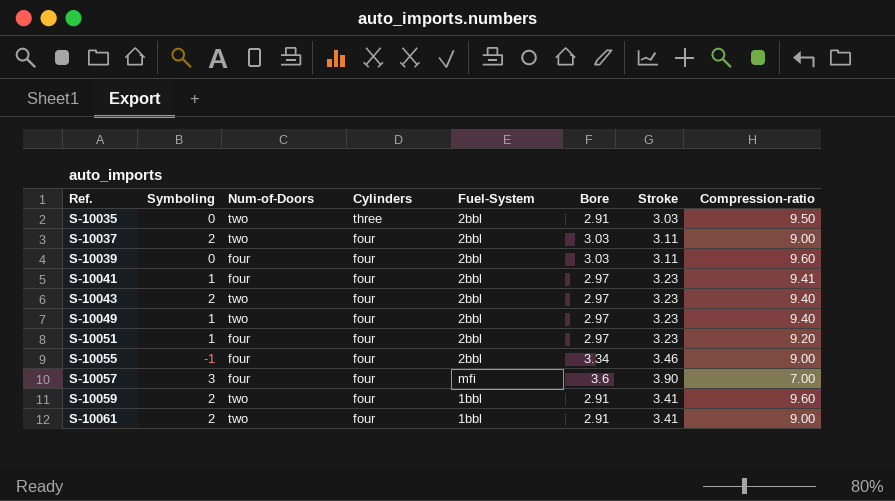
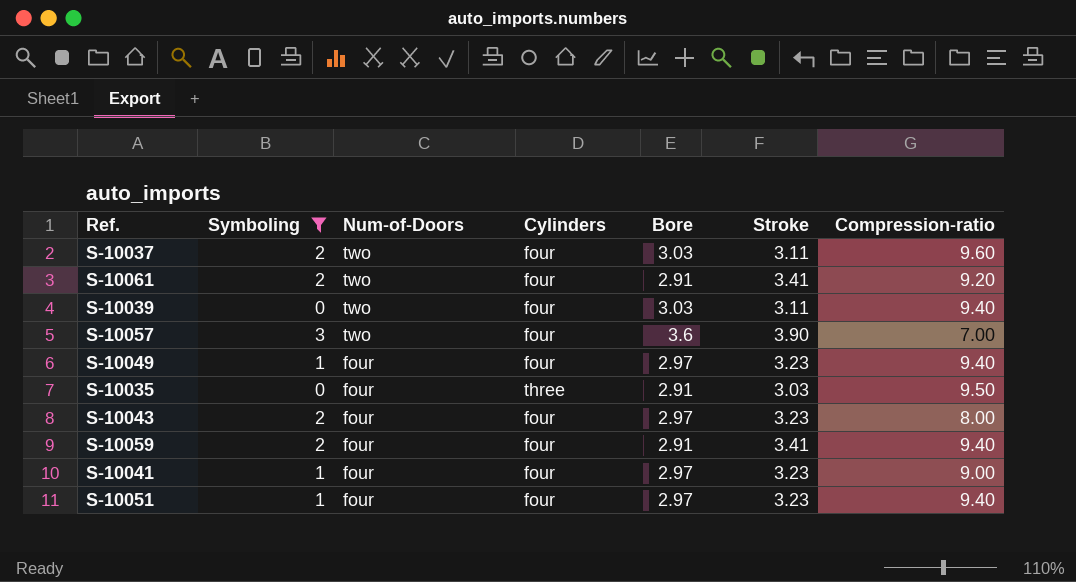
filter: none -> Symboling != -1
row order: Ref. ascending -> Num-of-Doors descending
column Fuel-System | position: 5 -> none
S-10037 | Compression-ratio: 9.00 -> 9.60
S-10061 | Compression-ratio: 9.00 -> 9.20
S-10039 | Num-of-Doors: four -> two
S-10039 | Compression-ratio: 9.60 -> 9.40
S-10057 | Num-of-Doors: four -> two
S-10049 | Num-of-Doors: two -> four
S-10035 | Num-of-Doors: two -> four
S-10043 | Num-of-Doors: two -> four
S-10043 | Compression-ratio: 9.40 -> 8.00
S-10059 | Num-of-Doors: two -> four
S-10059 | Compression-ratio: 9.60 -> 9.40
S-10041 | Compression-ratio: 9.41 -> 9.00
S-10051 | Compression-ratio: 9.20 -> 9.40

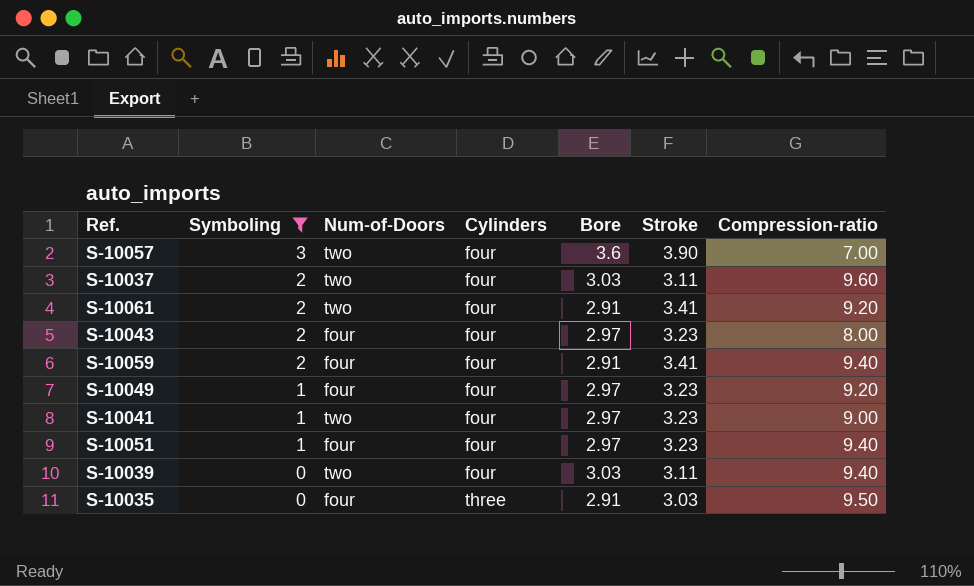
row order: Num-of-Doors descending -> Symboling descending
S-10049 | Compression-ratio: 9.40 -> 9.20
S-10041 | Num-of-Doors: four -> two

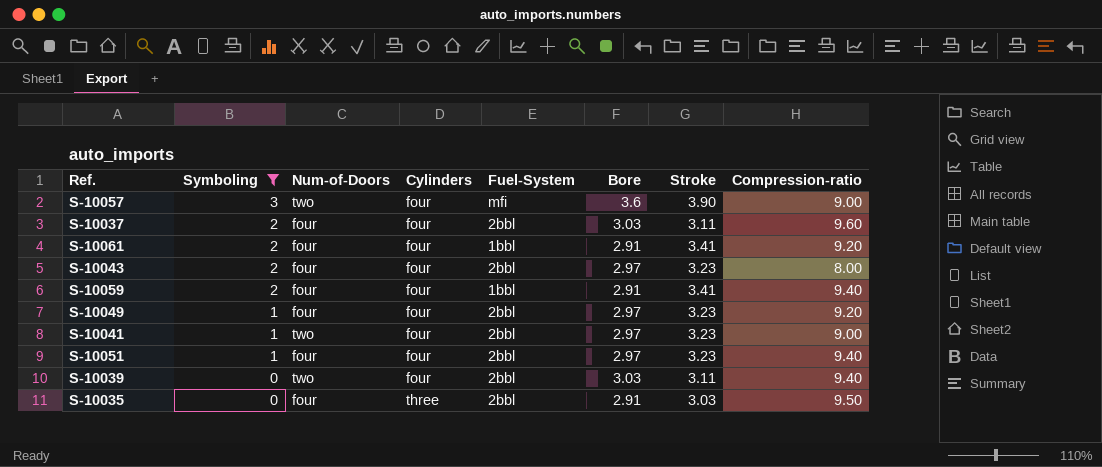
column Fuel-System | position: none -> 5
S-10057 | Compression-ratio: 7.00 -> 9.00
S-10037 | Num-of-Doors: two -> four
S-10061 | Num-of-Doors: two -> four

